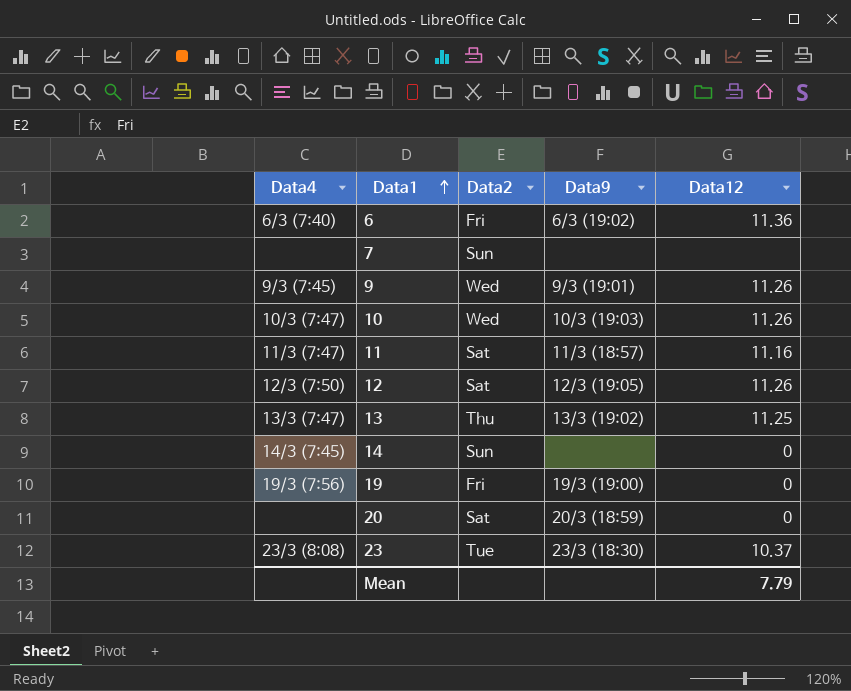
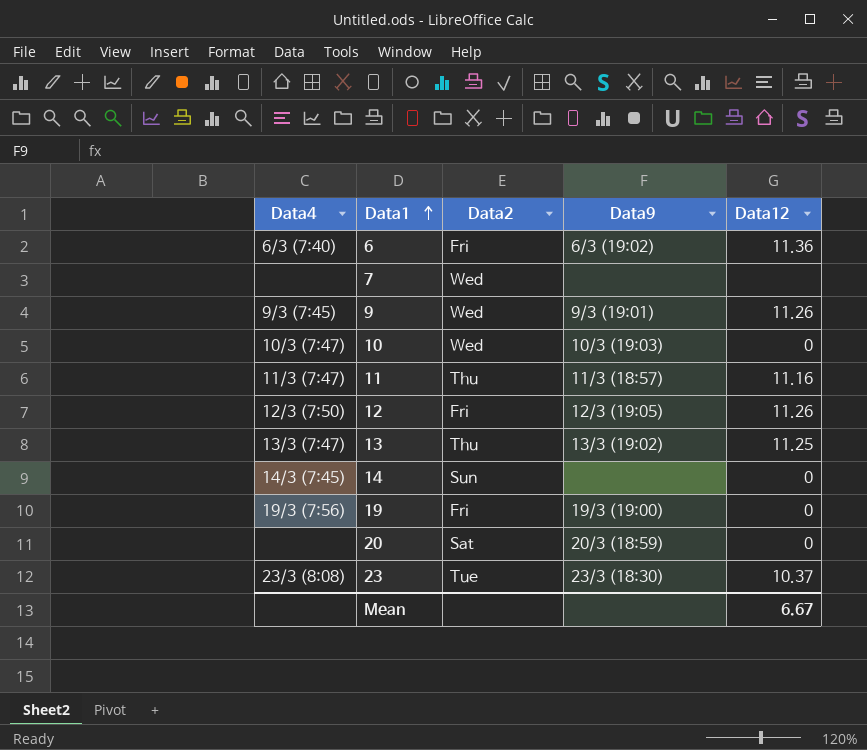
7 | Data2: Sun -> Wed
10 | Data12: 11.26 -> 0
11 | Data2: Sat -> Thu
12 | Data2: Sat -> Fri
Mean | Data12: 7.79 -> 6.67

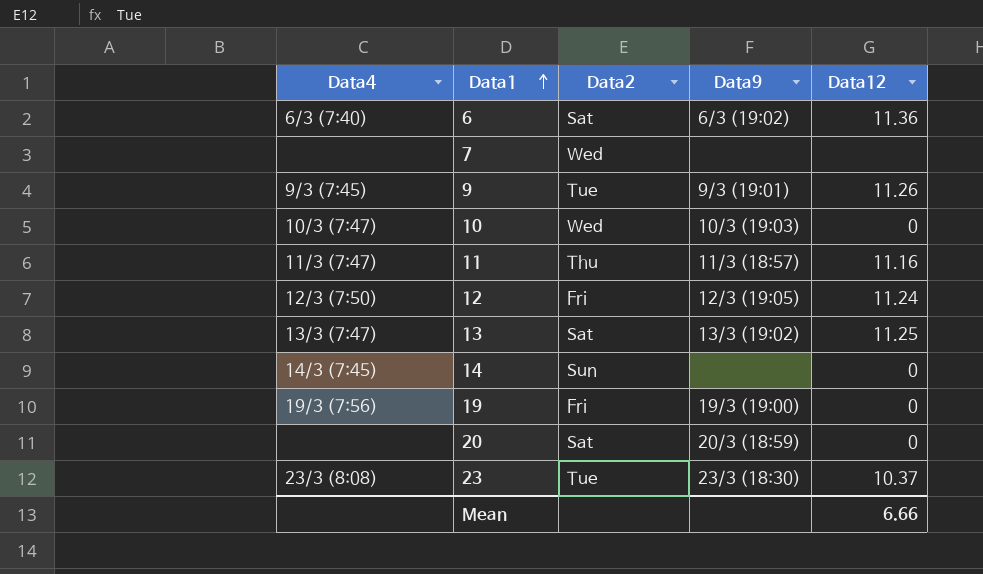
6 | Data2: Fri -> Sat
9 | Data2: Wed -> Tue
12 | Data12: 11.26 -> 11.24
13 | Data2: Thu -> Sat
Mean | Data12: 6.67 -> 6.66

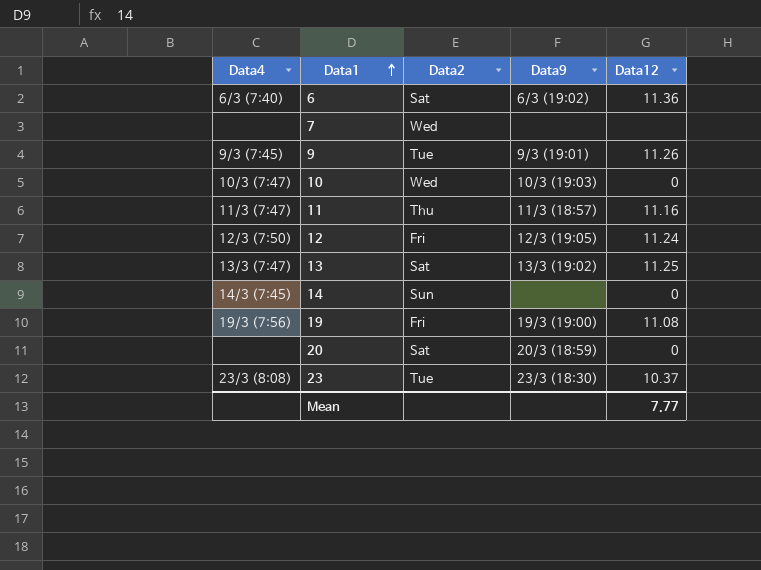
19 | Data12: 0 -> 11.08
Mean | Data12: 6.66 -> 7.77

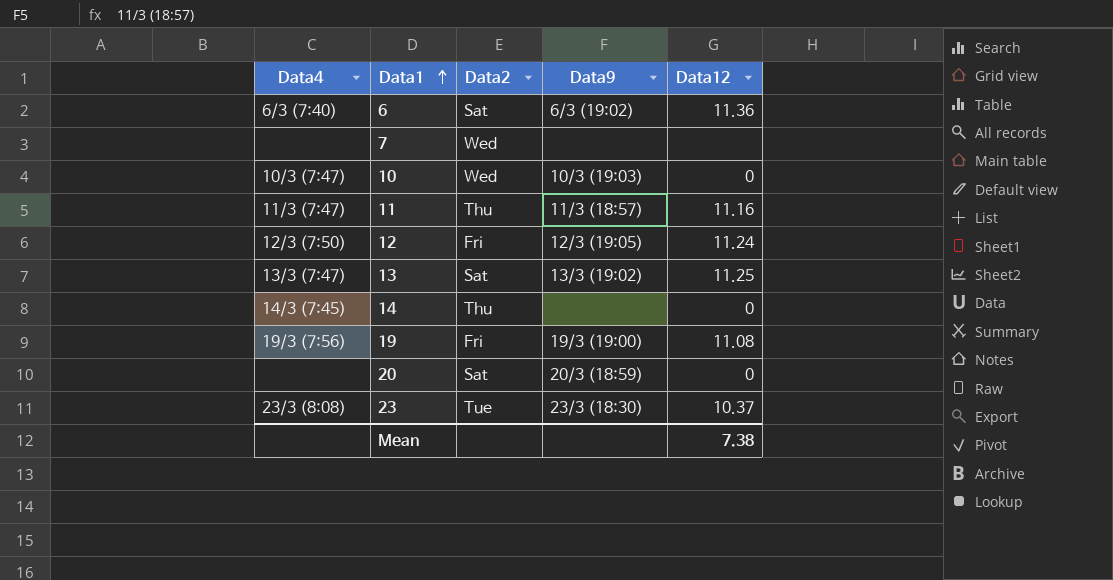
row 9: 9/3 (7:45) | Tue | 9/3 (19:01) | 11.26 -> none
14 | Data2: Sun -> Thu
Mean | Data12: 7.77 -> 7.38

